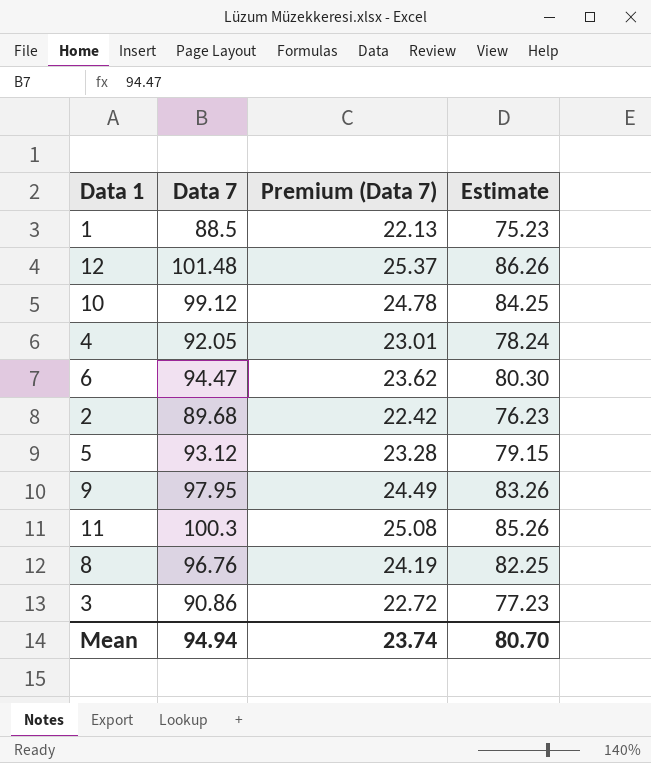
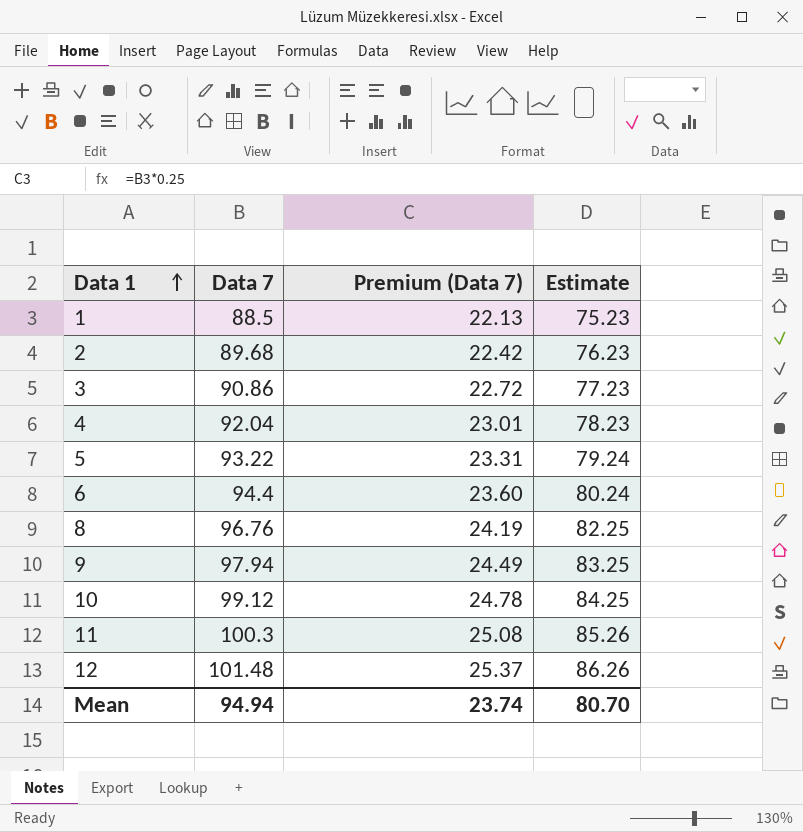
row order: none -> Data 1 ascending
4 | Data 7: 92.05 -> 92.04
4 | Estimate: 78.24 -> 78.23
5 | Data 7: 93.12 -> 93.22
5 | Premium (Data 7): 23.28 -> 23.31
5 | Estimate: 79.15 -> 79.24
6 | Data 7: 94.47 -> 94.4
6 | Premium (Data 7): 23.62 -> 23.60
6 | Estimate: 80.30 -> 80.24
9 | Data 7: 97.95 -> 97.94
9 | Estimate: 83.26 -> 83.25

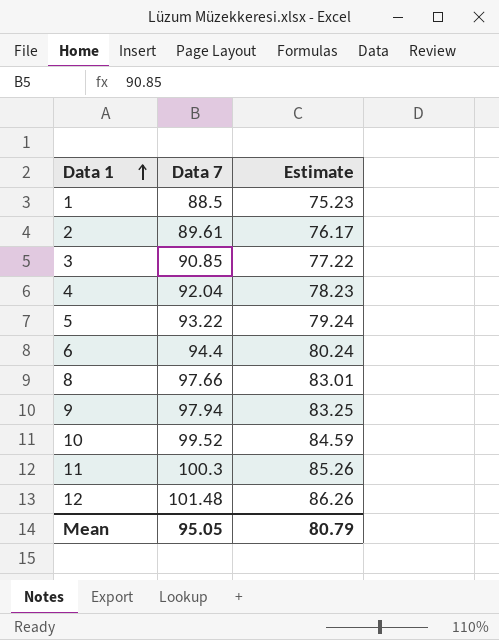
column Premium (Data 7) | formula: [Data 7] * 0.25 -> none
2 | Data 7: 89.68 -> 89.61
2 | Estimate: 76.23 -> 76.17
3 | Data 7: 90.86 -> 90.85
3 | Estimate: 77.23 -> 77.22
8 | Data 7: 96.76 -> 97.66
8 | Estimate: 82.25 -> 83.01
10 | Data 7: 99.12 -> 99.52
10 | Estimate: 84.25 -> 84.59
Mean | Data 7: 94.94 -> 95.05
Mean | Estimate: 80.70 -> 80.79

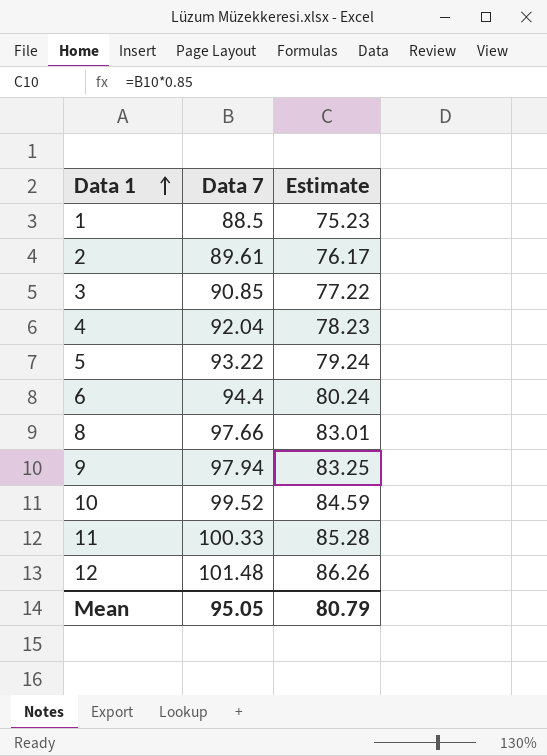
11 | Data 7: 100.3 -> 100.33
11 | Estimate: 85.26 -> 85.28

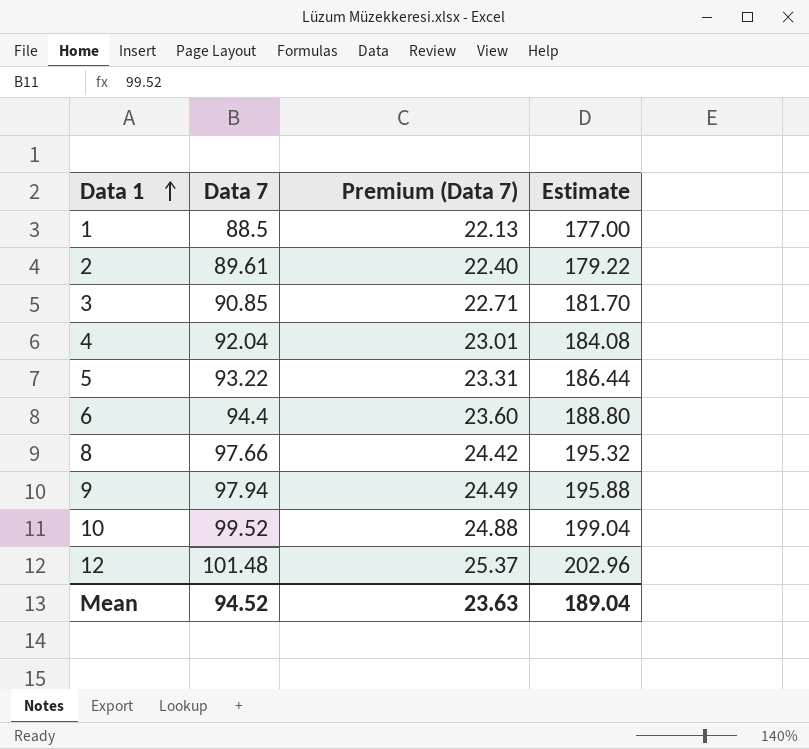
column Premium (Data 7) | formula: none -> [Data 7] * 0.25
column Estimate | formula: [Data 7] * 0.85 -> [Data 7] * 2
row 11: 100.33 | 85.28 -> none
Mean | Data 7: 95.05 -> 94.52
Mean | Estimate: 80.79 -> 189.04

